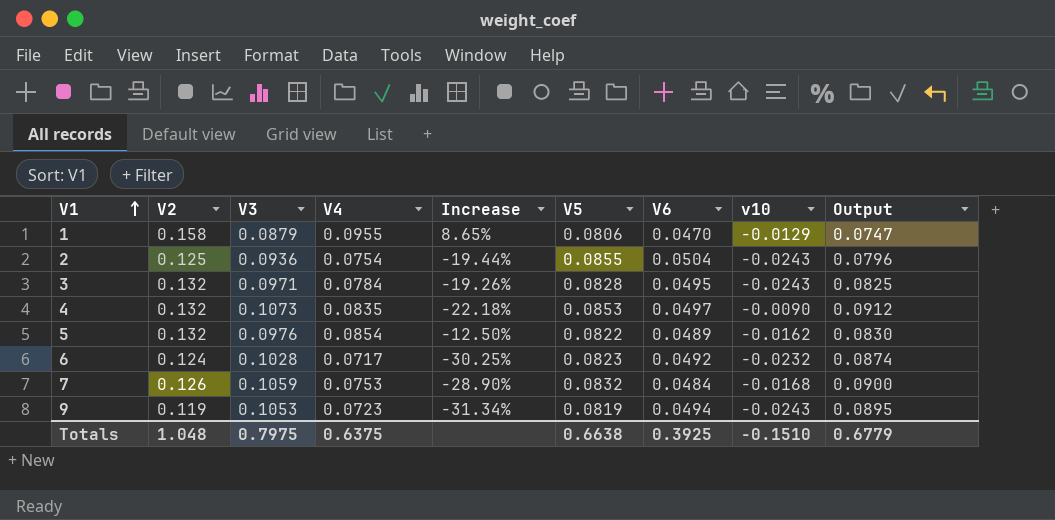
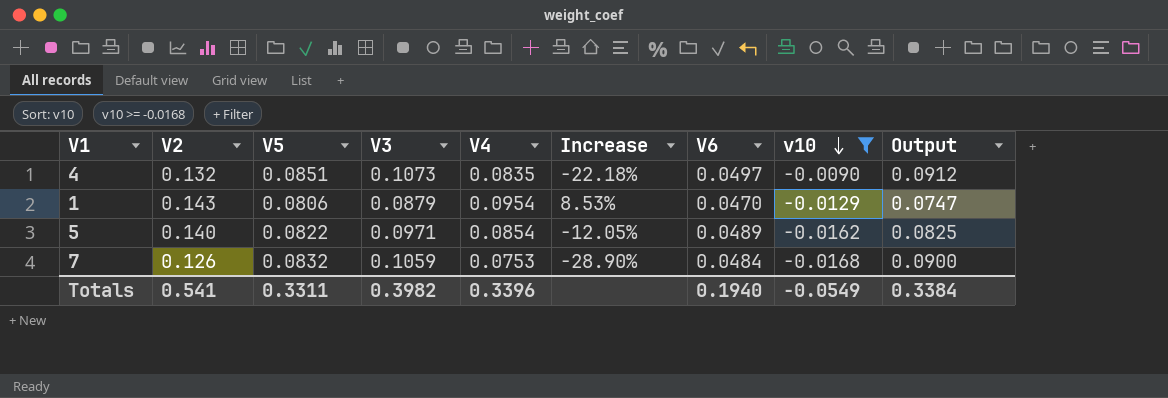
filter: none -> v10 >= -0.0168
row order: V1 ascending -> v10 descending
column V5 | position: 6 -> 3
4 | V5: 0.0853 -> 0.0851
1 | V2: 0.158 -> 0.143
1 | V4: 0.0955 -> 0.0954
1 | Increase: 8.65% -> 8.53%
5 | V2: 0.132 -> 0.140
5 | V3: 0.0976 -> 0.0971
5 | Increase: -12.50% -> -12.05%
5 | Output: 0.0830 -> 0.0825
Totals | V2: 1.048 -> 0.541
Totals | V5: 0.6638 -> 0.3311
Totals | V3: 0.7975 -> 0.3982
Totals | V4: 0.6375 -> 0.3396
Totals | V6: 0.3925 -> 0.1940
Totals | v10: -0.1510 -> -0.0549
Totals | Output: 0.6779 -> 0.3384

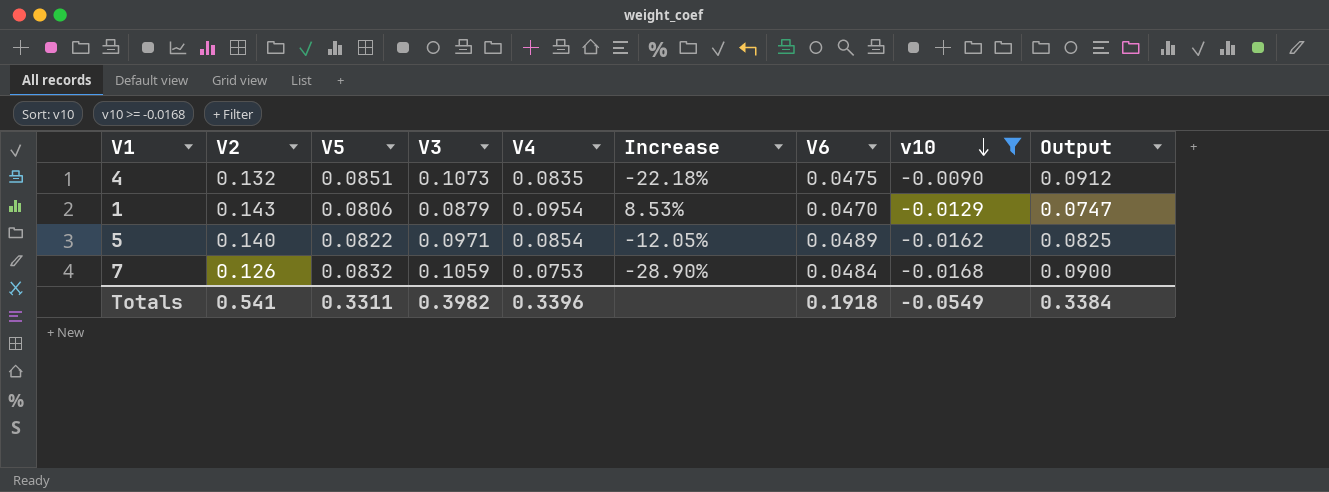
4 | V6: 0.0497 -> 0.0475
Totals | V6: 0.1940 -> 0.1918

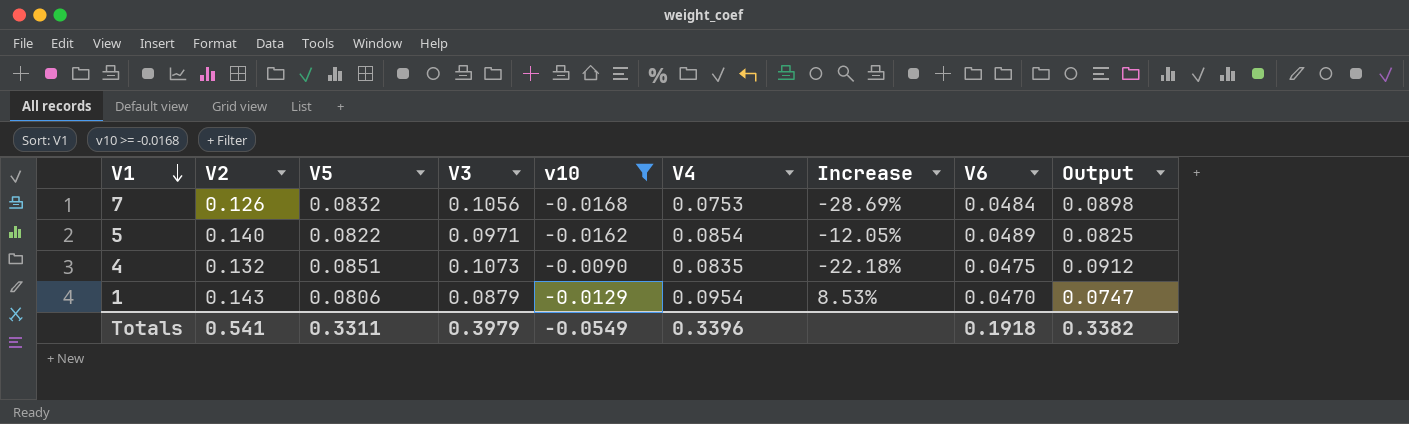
row order: v10 descending -> V1 descending
column v10 | position: 8 -> 5
7 | V3: 0.1059 -> 0.1056
7 | Increase: -28.90% -> -28.69%
7 | Output: 0.0900 -> 0.0898
Totals | V3: 0.3982 -> 0.3979
Totals | Output: 0.3384 -> 0.3382

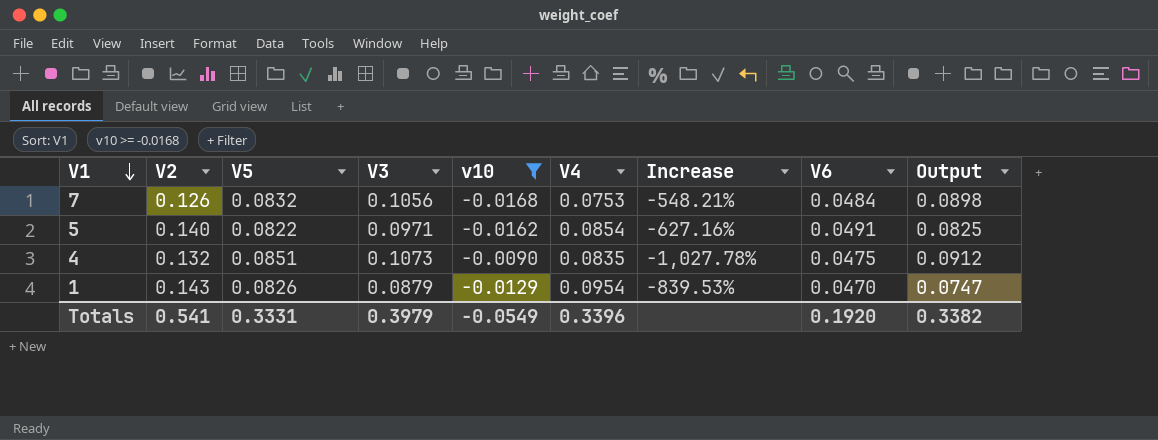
column Increase | formula: ([V4] - [V3]) / [V3] -> ([V4] - [v10]) / [v10]
5 | V6: 0.0489 -> 0.0491
1 | V5: 0.0806 -> 0.0826
Totals | V5: 0.3311 -> 0.3331
Totals | V6: 0.1918 -> 0.1920

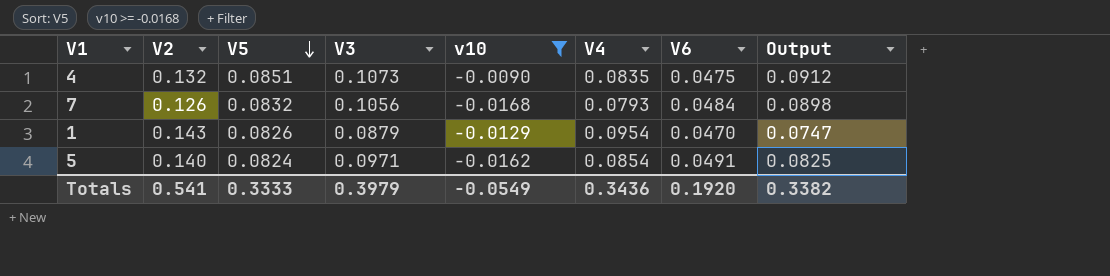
row order: V1 descending -> V5 descending
column Increase | formula: ([V4] - [v10]) / [v10] -> none
7 | V4: 0.0753 -> 0.0793
5 | V5: 0.0822 -> 0.0824
Totals | V5: 0.3331 -> 0.3333
Totals | V4: 0.3396 -> 0.3436

